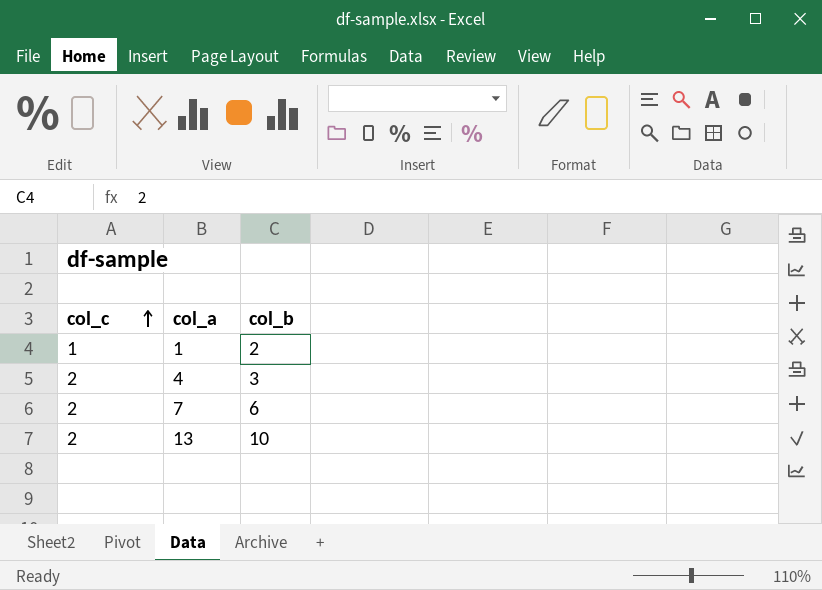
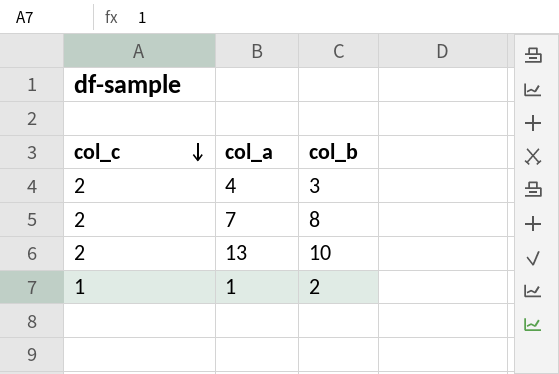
row order: col_c ascending -> col_c descending
7 | col_b: 6 -> 8

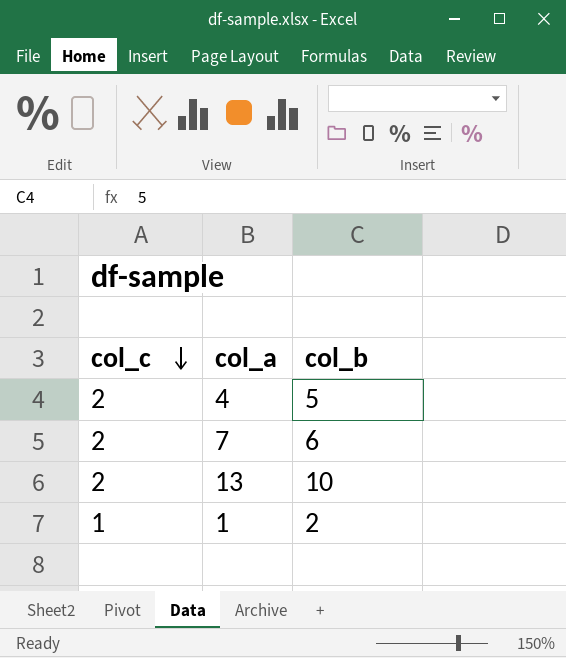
4 | col_b: 3 -> 5
7 | col_b: 8 -> 6

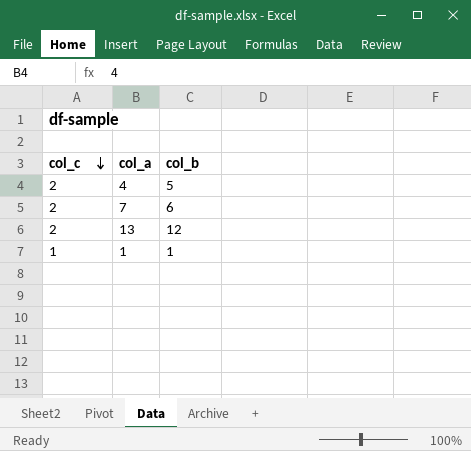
13 | col_b: 10 -> 12
1 | col_b: 2 -> 1

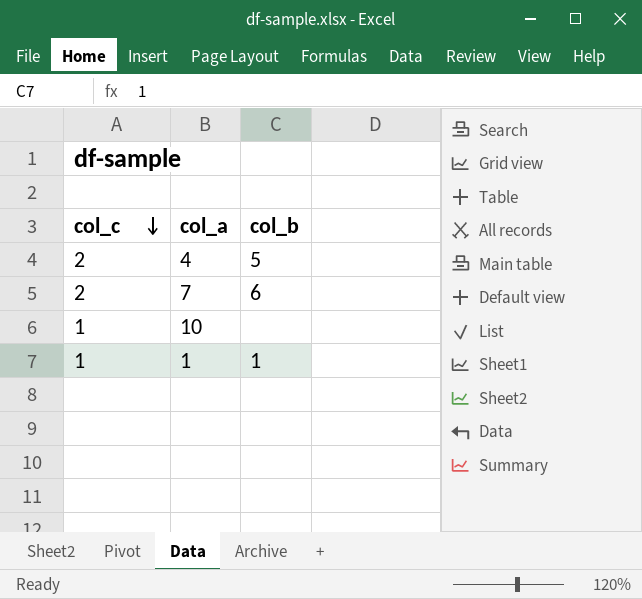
row 13: 2 | 12 -> none
row 10: none -> 1 | none

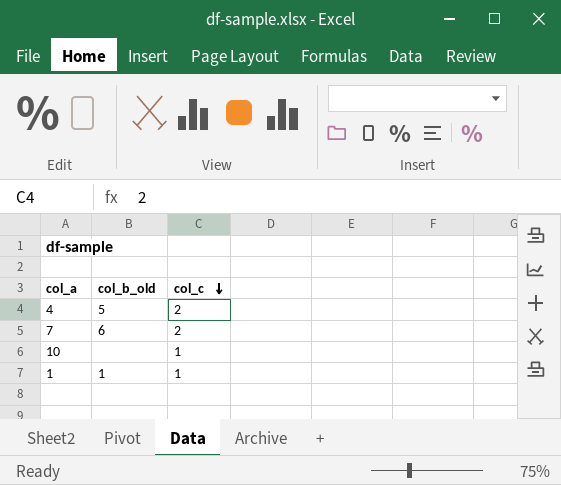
column name: col_b -> col_b_old
column col_c | position: 1 -> 3

